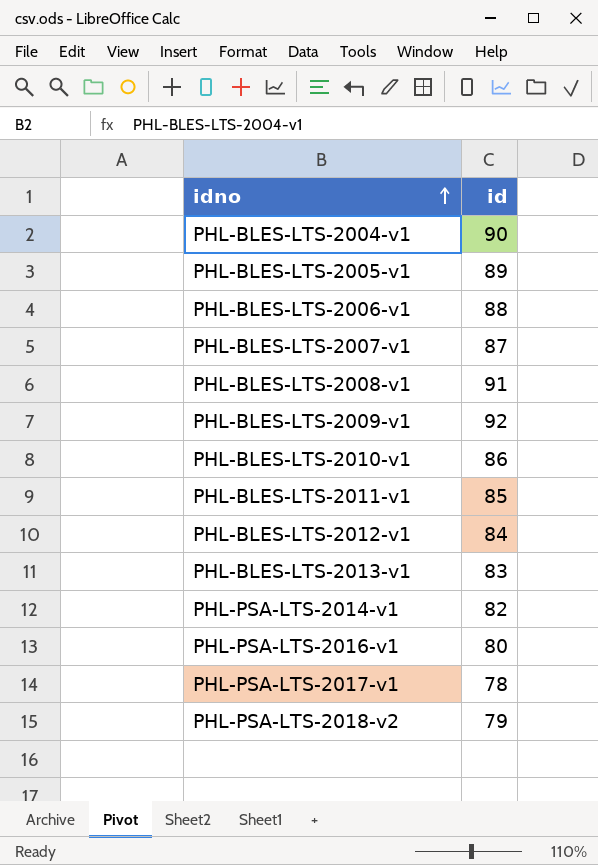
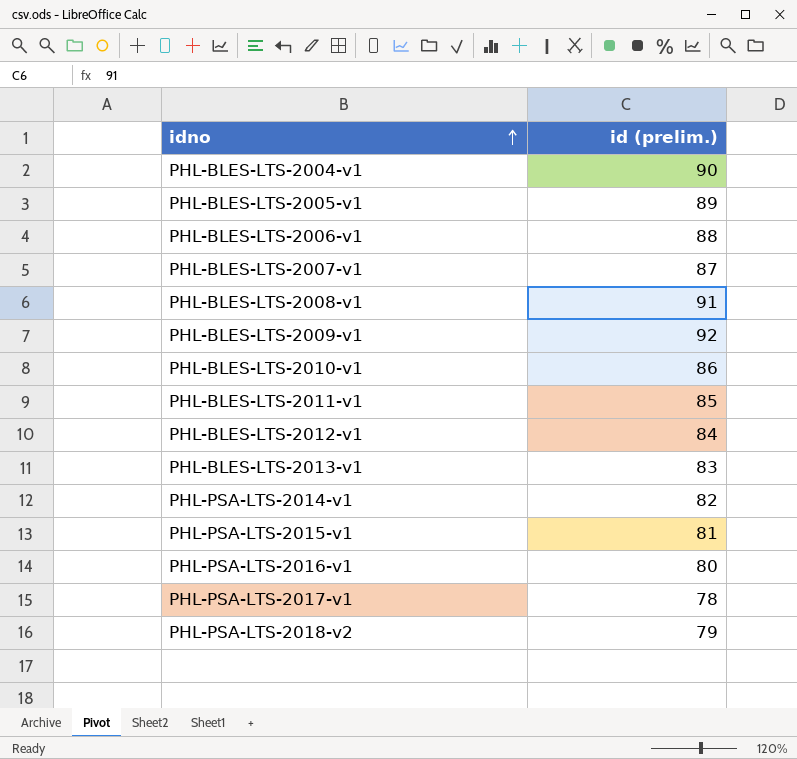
column name: id -> id (prelim.)
row PHL-PSA-LTS-2015-v1: none -> 81

